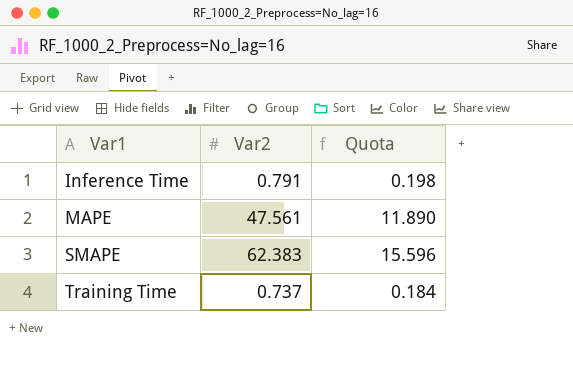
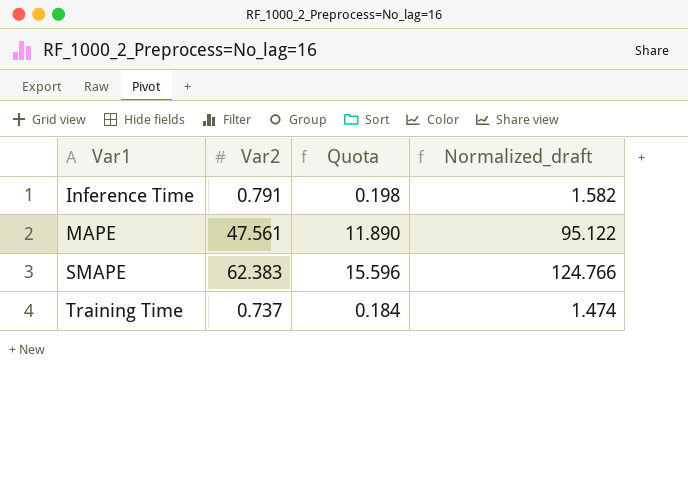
column Normalized_draft | formula: none -> [Var2] * 2

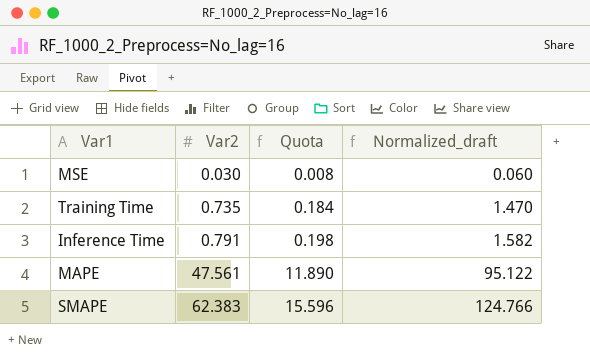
row order: Var1 ascending -> Var2 ascending
row MSE: none -> 0.030 | 0.008 | 0.060
Training Time | Var2: 0.737 -> 0.735
Training Time | Normalized_draft: 1.474 -> 1.470

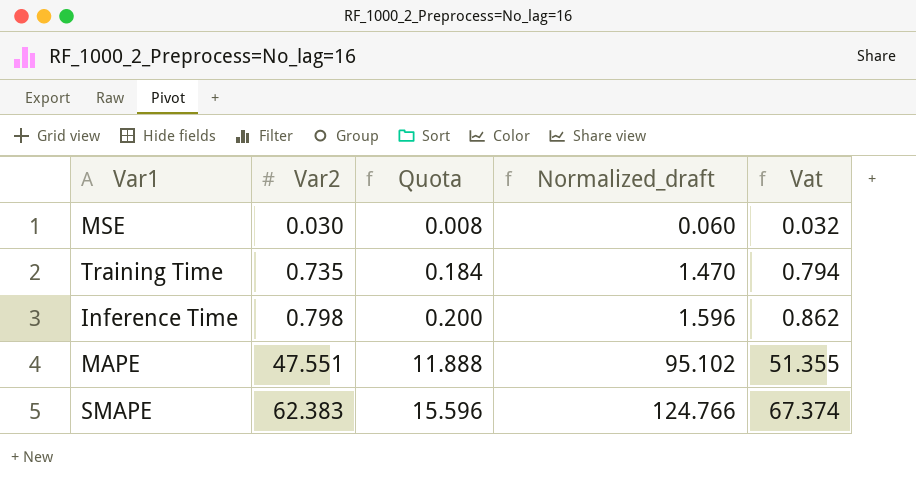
column Vat | formula: none -> [Var2] * 1.08
Inference Time | Var2: 0.791 -> 0.798
Inference Time | Quota: 0.198 -> 0.200
Inference Time | Normalized_draft: 1.582 -> 1.596
MAPE | Var2: 47.561 -> 47.551
MAPE | Quota: 11.890 -> 11.888
MAPE | Normalized_draft: 95.122 -> 95.102

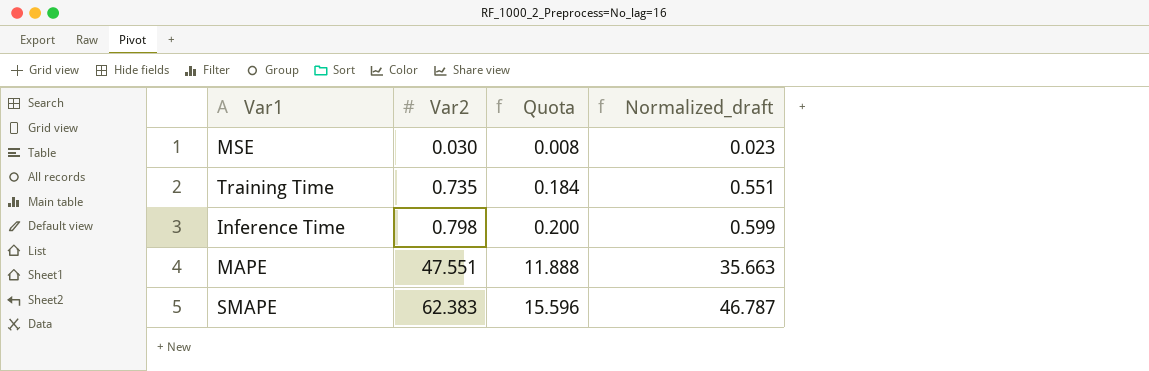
column Vat | formula: [Var2] * 1.08 -> none
column Normalized_draft | formula: [Var2] * 2 -> [Var2] * 0.75

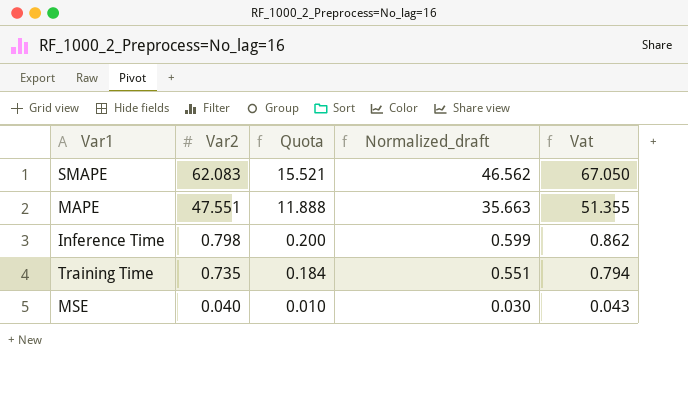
row order: Var2 ascending -> Var2 descending
column Vat | formula: none -> [Var2] * 1.08
SMAPE | Var2: 62.383 -> 62.083
SMAPE | Quota: 15.596 -> 15.521
SMAPE | Normalized_draft: 46.787 -> 46.562
MSE | Var2: 0.030 -> 0.040
MSE | Quota: 0.008 -> 0.010
MSE | Normalized_draft: 0.023 -> 0.030

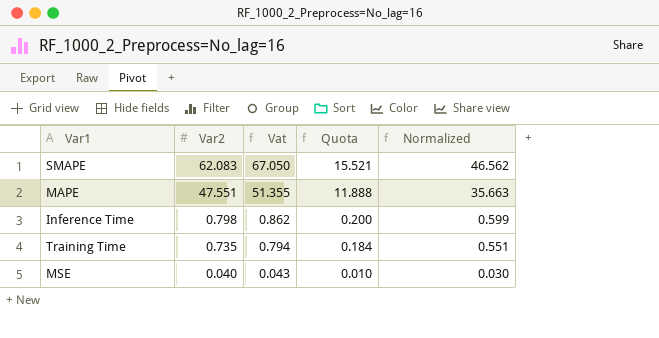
column Vat | position: 5 -> 3
column name: Normalized_draft -> Normalized

